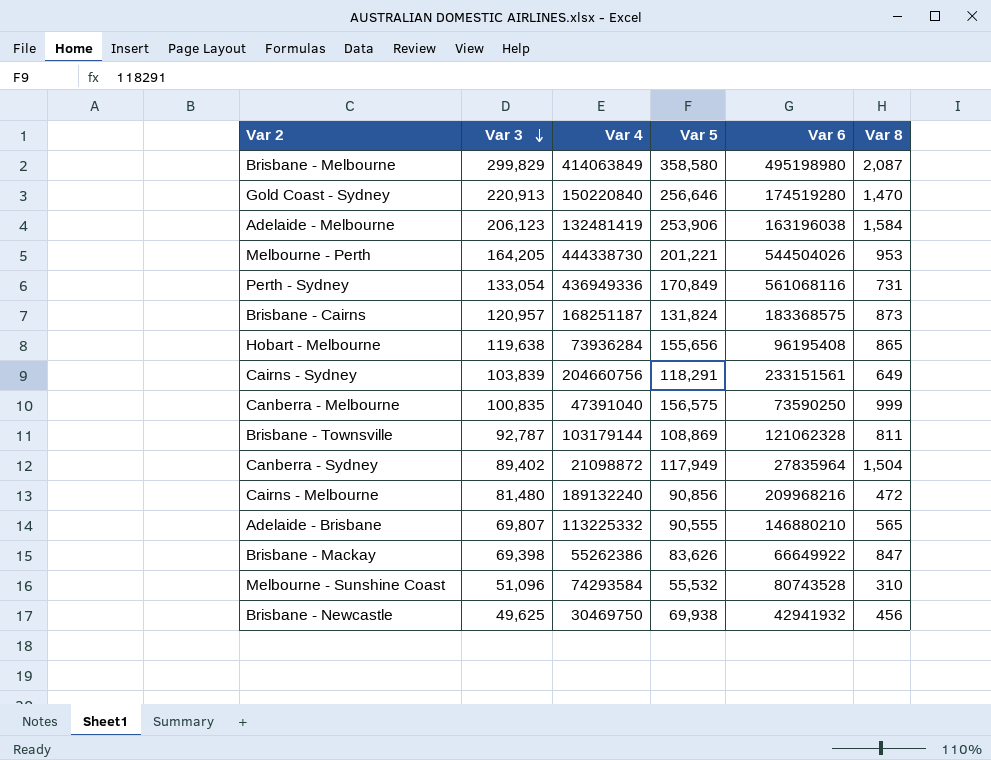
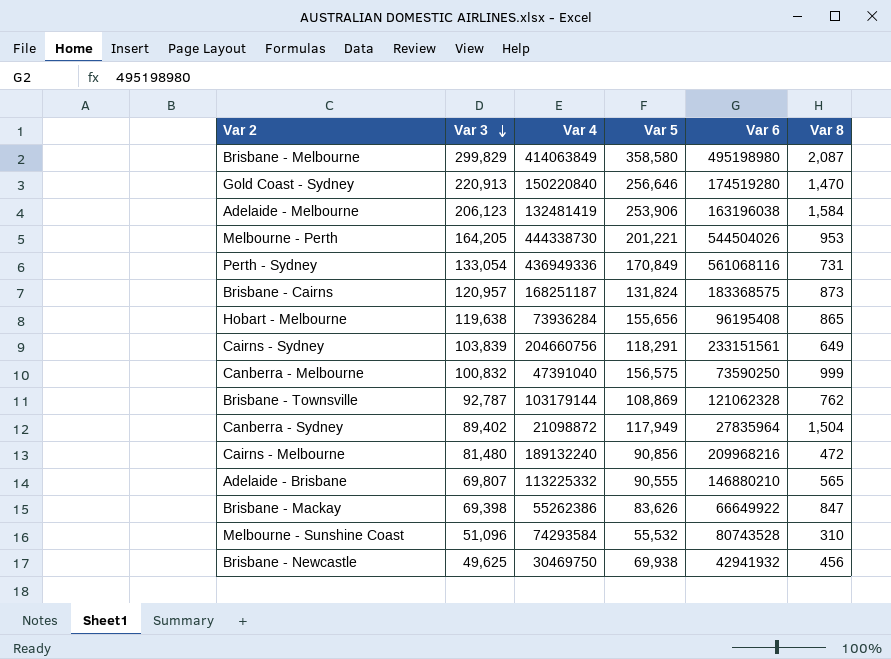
Canberra - Melbourne | Var 3: 100,835 -> 100,832
Brisbane - Townsville | Var 8: 811 -> 762

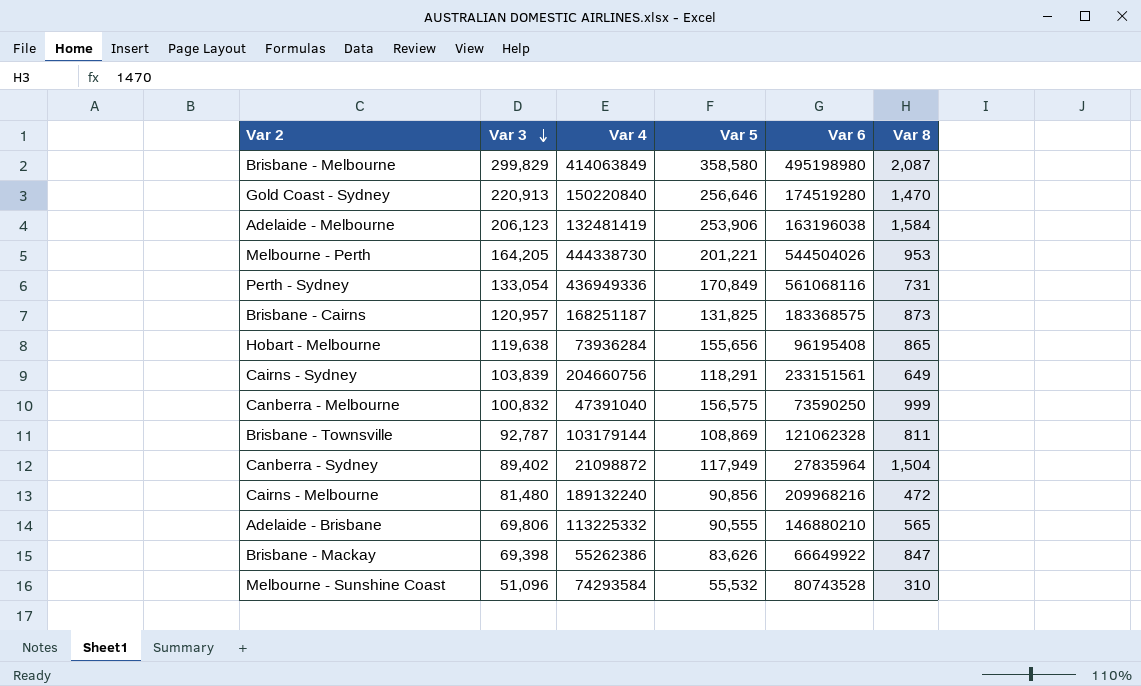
row Brisbane - Newcastle: 49,625 | 30469750 | 69,938 | 42941932 | 456 -> none
Brisbane - Cairns | Var 5: 131,824 -> 131,825
Brisbane - Townsville | Var 8: 762 -> 811
Adelaide - Brisbane | Var 3: 69,807 -> 69,806

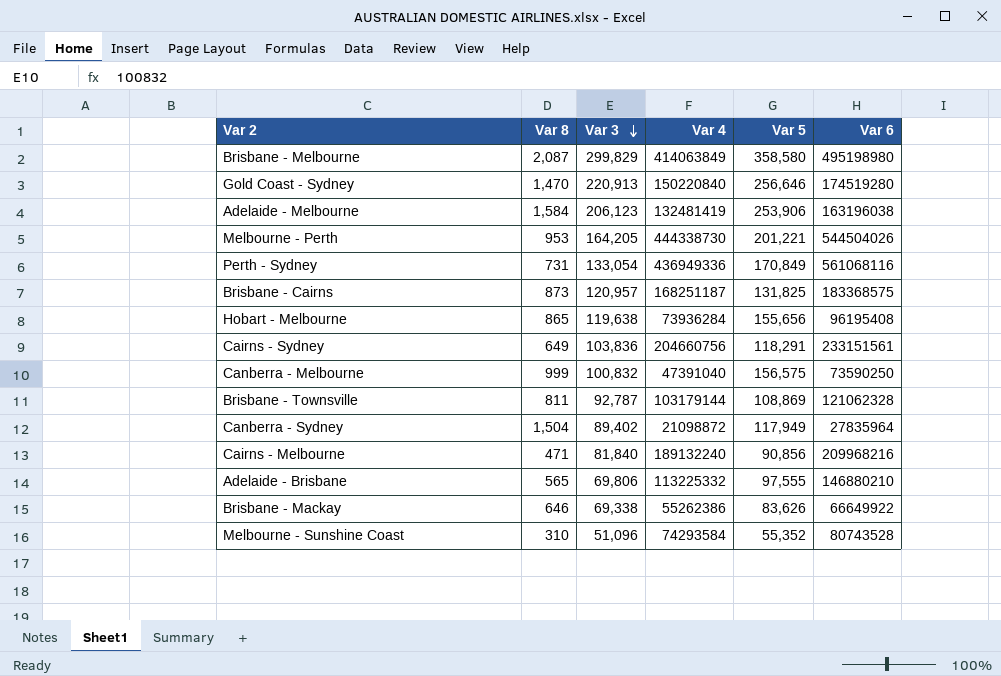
column Var 8 | position: 6 -> 2
Cairns - Sydney | Var 3: 103,839 -> 103,836
Cairns - Melbourne | Var 8: 472 -> 471
Cairns - Melbourne | Var 3: 81,480 -> 81,840
Adelaide - Brisbane | Var 5: 90,555 -> 97,555
Brisbane - Mackay | Var 8: 847 -> 646
Brisbane - Mackay | Var 3: 69,398 -> 69,338
Melbourne - Sunshine Coast | Var 5: 55,532 -> 55,352

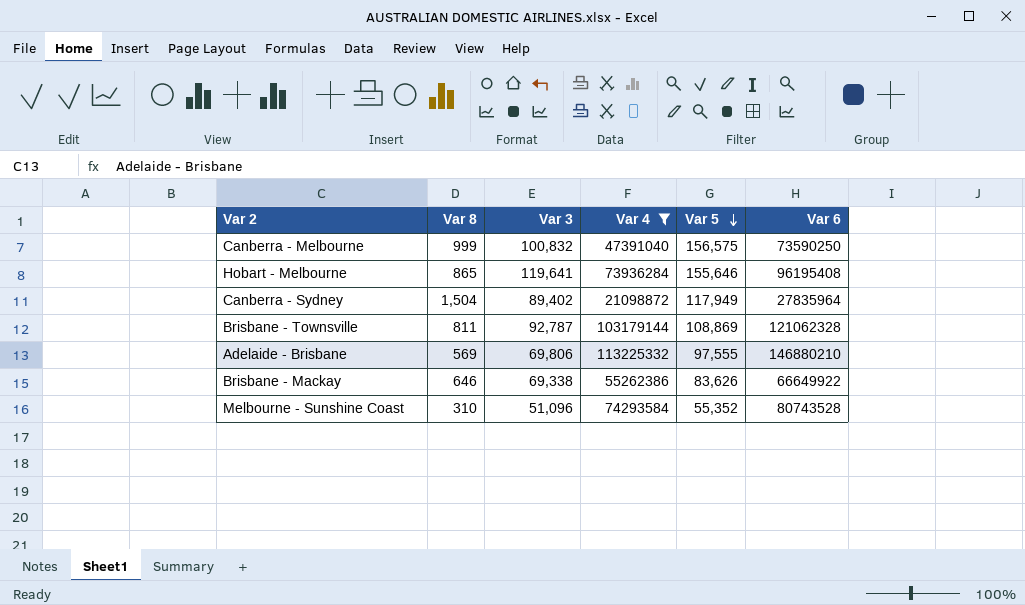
filter: none -> Var 4 <= 113225332
row order: Var 3 descending -> Var 5 descending
Hobart - Melbourne | Var 3: 119,638 -> 119,641
Hobart - Melbourne | Var 5: 155,656 -> 155,646
Adelaide - Brisbane | Var 8: 565 -> 569

